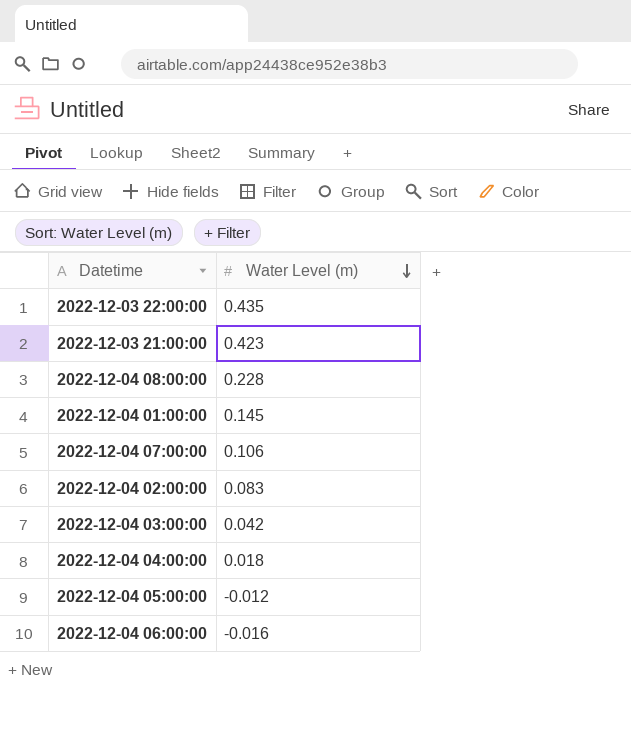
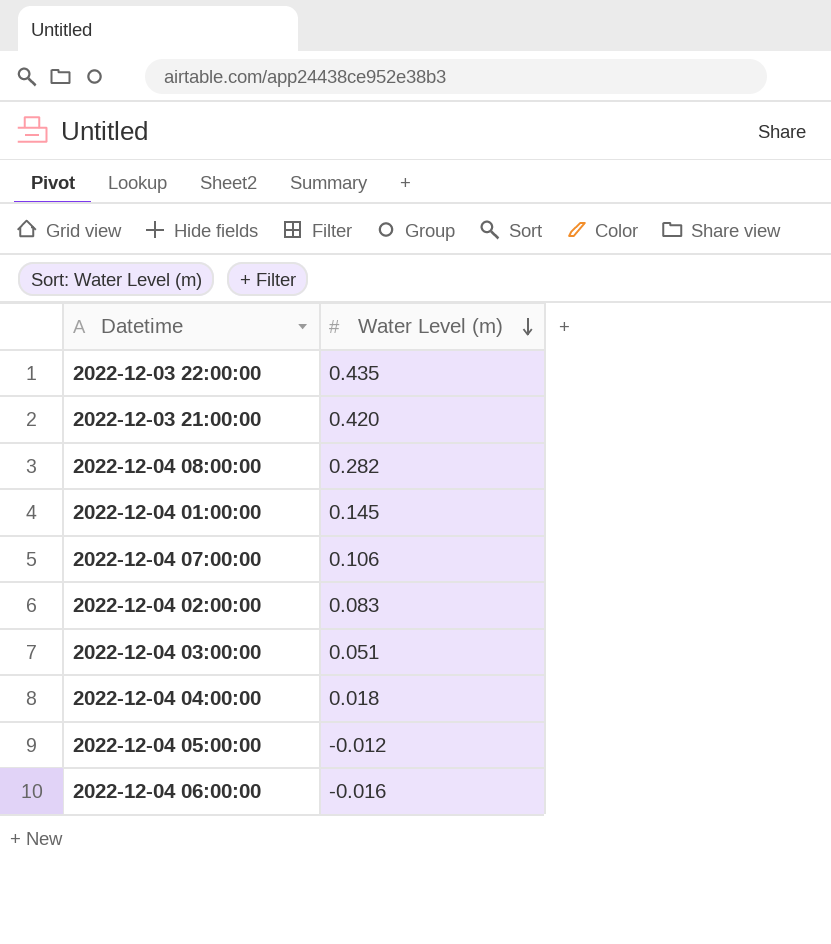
2022-12-03 21:00:00 | Water Level (m): 0.423 -> 0.420
2022-12-04 08:00:00 | Water Level (m): 0.228 -> 0.282
2022-12-04 03:00:00 | Water Level (m): 0.042 -> 0.051

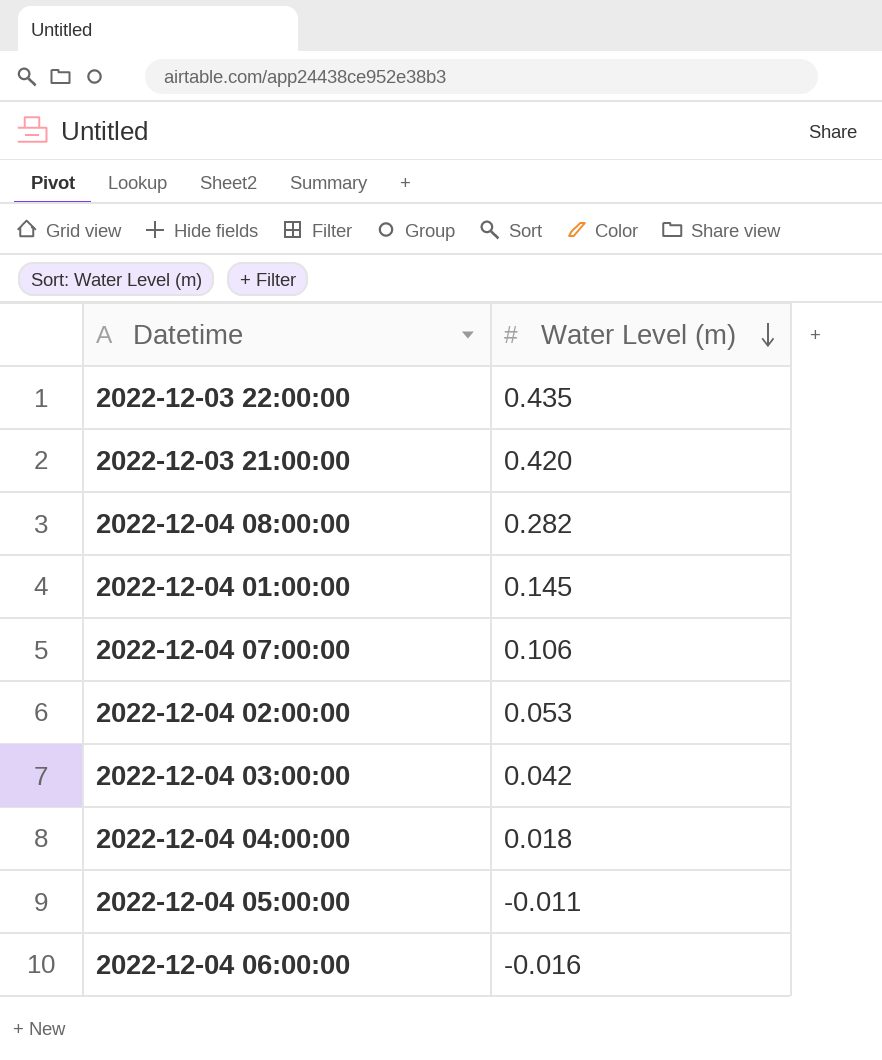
2022-12-04 02:00:00 | Water Level (m): 0.083 -> 0.053
2022-12-04 03:00:00 | Water Level (m): 0.051 -> 0.042
2022-12-04 05:00:00 | Water Level (m): -0.012 -> -0.011

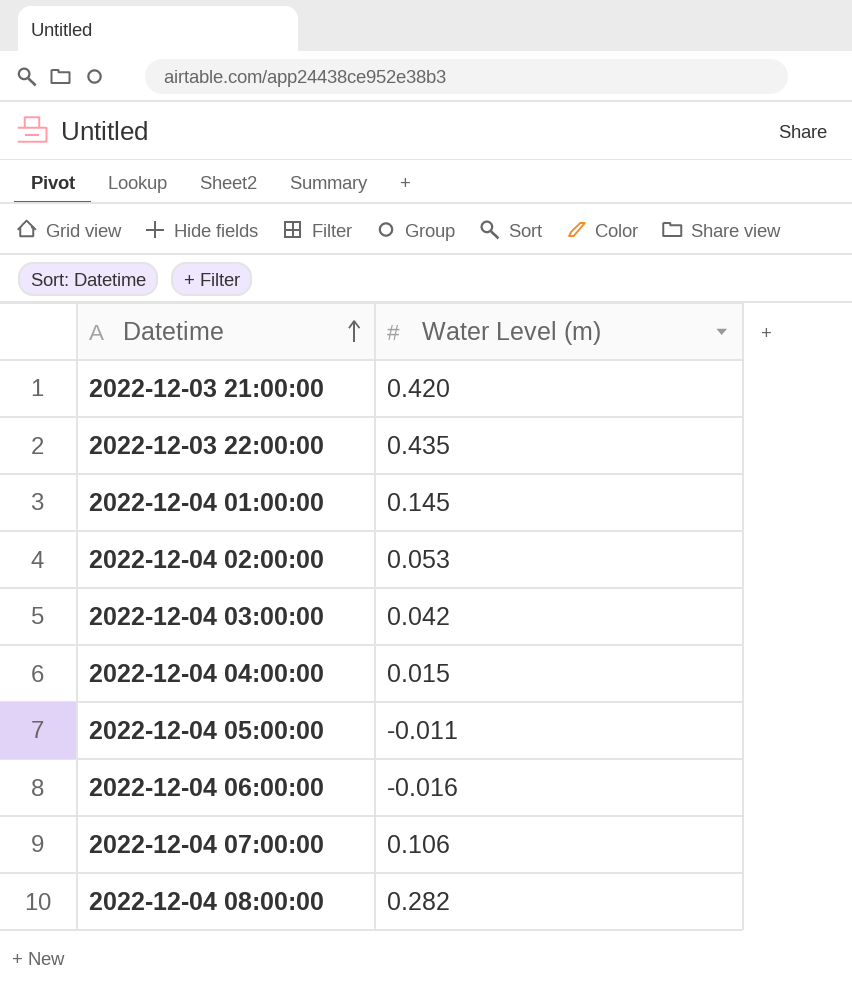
row order: Water Level (m) descending -> Datetime ascending
2022-12-04 04:00:00 | Water Level (m): 0.018 -> 0.015

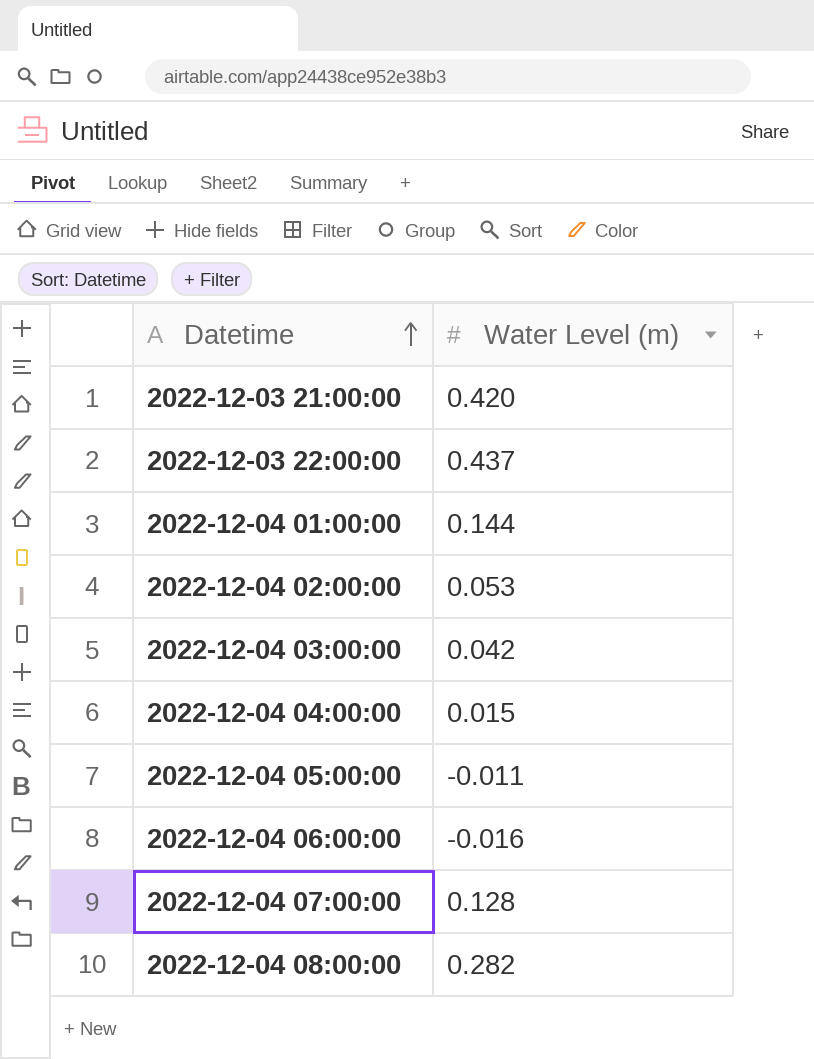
2022-12-03 22:00:00 | Water Level (m): 0.435 -> 0.437
2022-12-04 01:00:00 | Water Level (m): 0.145 -> 0.144
2022-12-04 07:00:00 | Water Level (m): 0.106 -> 0.128

